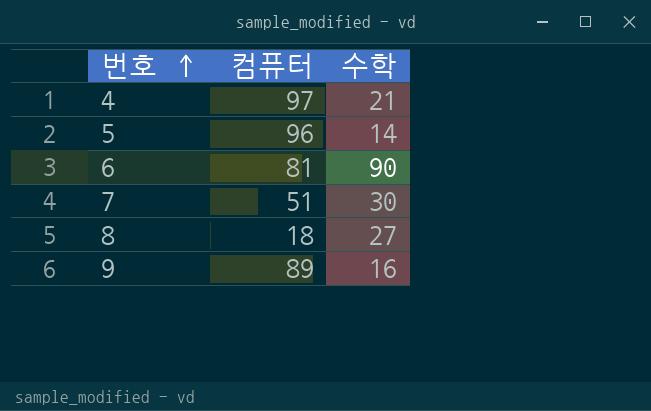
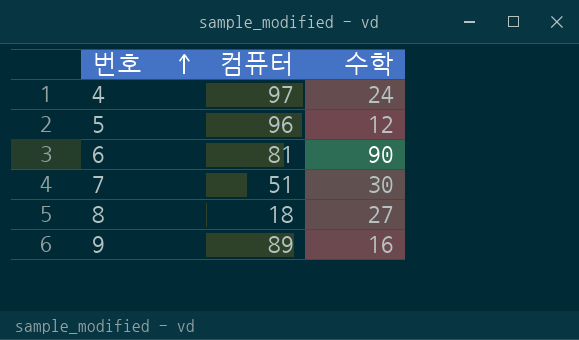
4 | 수학: 21 -> 24
5 | 수학: 14 -> 12

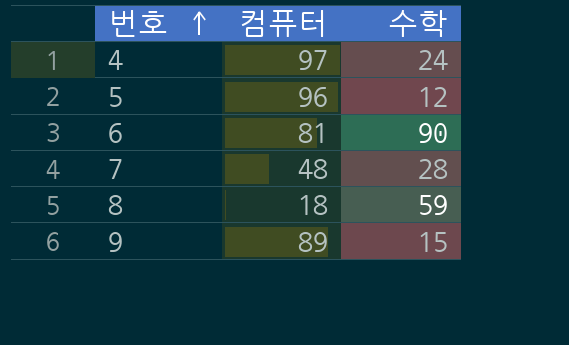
7 | 컴퓨터: 51 -> 48
7 | 수학: 30 -> 28
8 | 수학: 27 -> 59
9 | 수학: 16 -> 15

